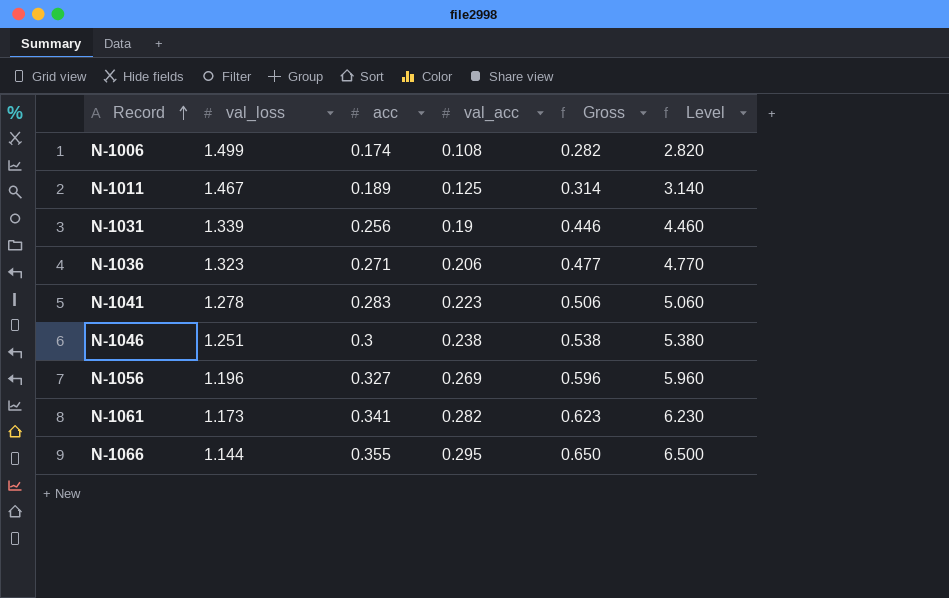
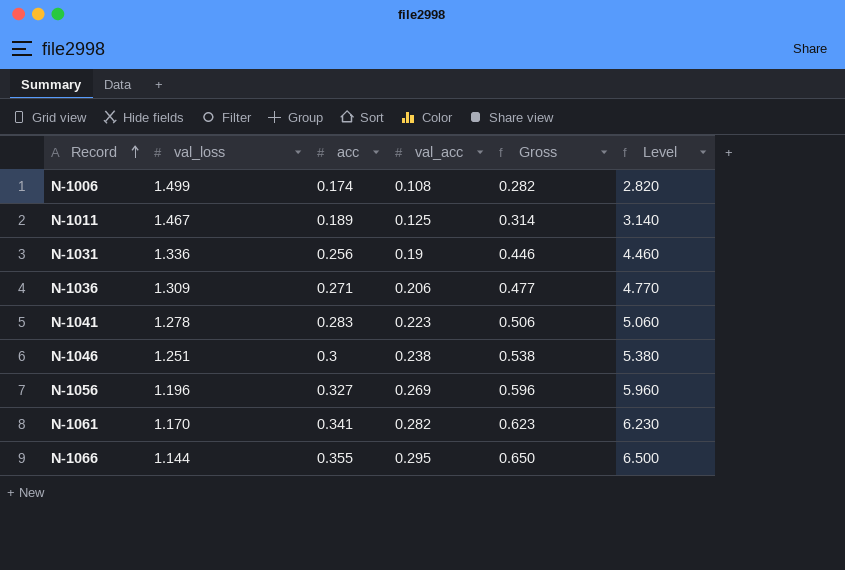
N-1031 | val_loss: 1.339 -> 1.336
N-1036 | val_loss: 1.323 -> 1.309
N-1061 | val_loss: 1.173 -> 1.170

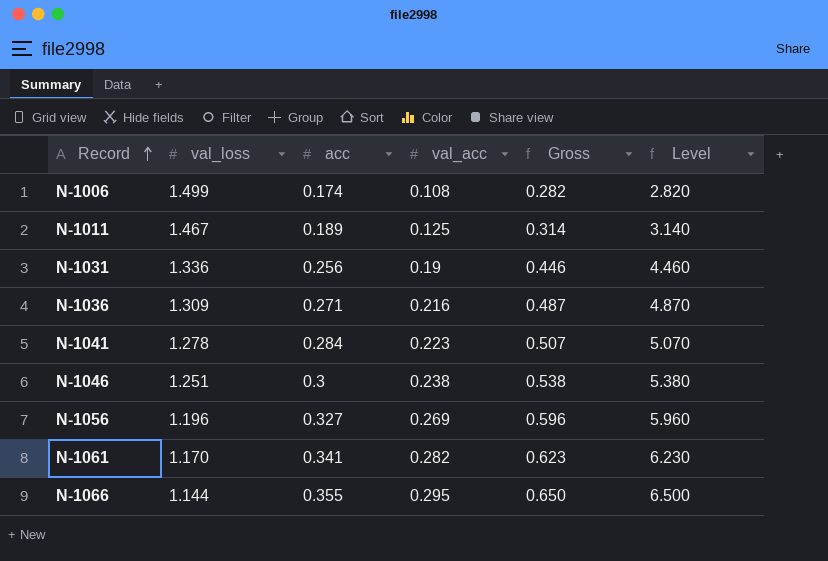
N-1036 | val_acc: 0.206 -> 0.216
N-1036 | Gross: 0.477 -> 0.487
N-1036 | Level: 4.770 -> 4.870
N-1041 | acc: 0.283 -> 0.284
N-1041 | Gross: 0.506 -> 0.507
N-1041 | Level: 5.060 -> 5.070

